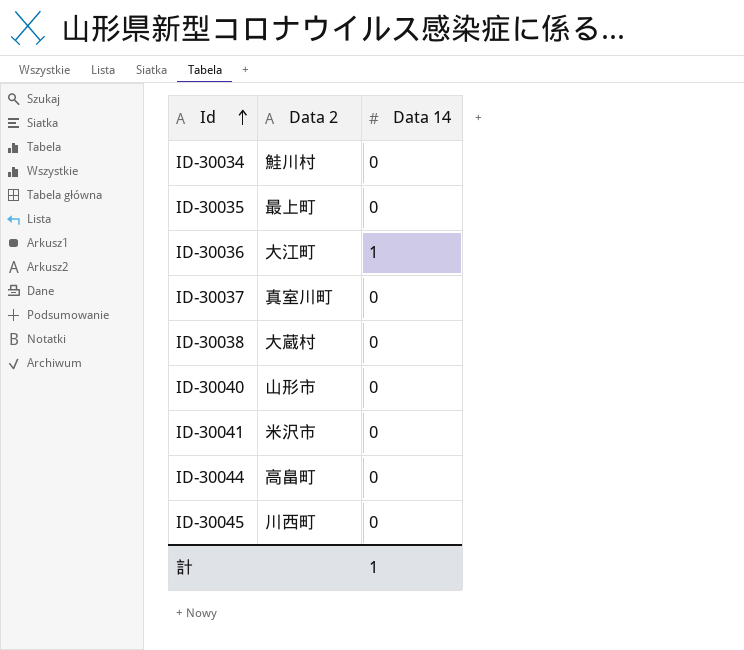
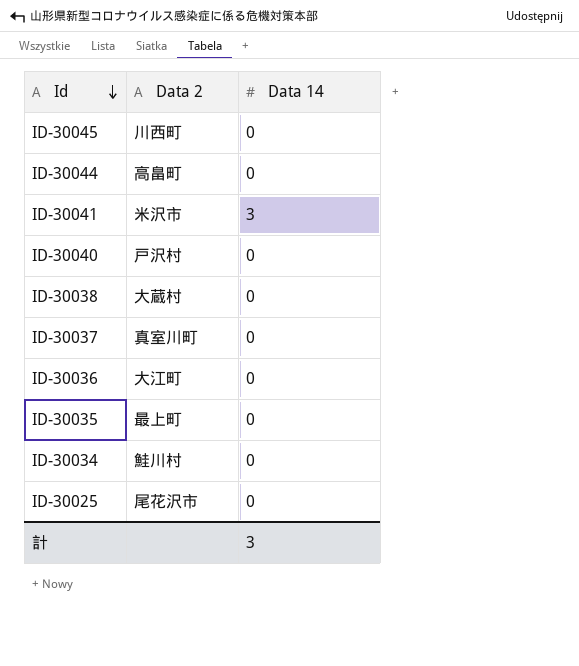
row order: Id ascending -> Id descending
ID-30041 | Data 14: 0 -> 3
ID-30040 | Data 2: 山形市 -> 戸沢村
ID-30036 | Data 14: 1 -> 0
row ID-30025: none -> 尾花沢市 | 0
計 | Data 14: 1 -> 3

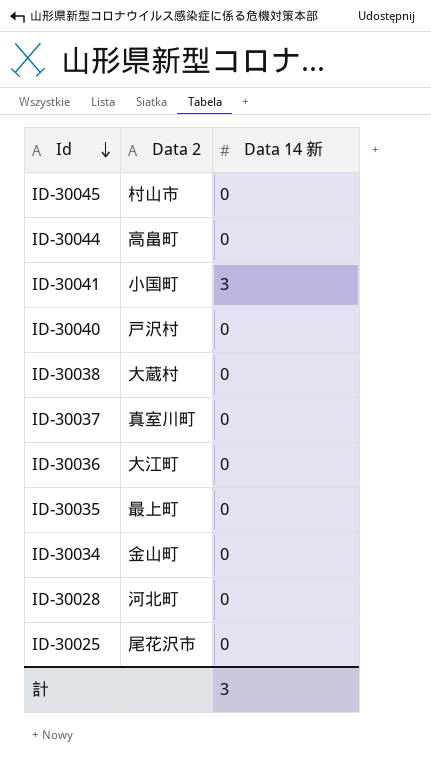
column name: Data 14 -> Data 14 新
ID-30045 | Data 2: 川西町 -> 村山市
ID-30041 | Data 2: 米沢市 -> 小国町
ID-30034 | Data 2: 鮭川村 -> 金山町
row ID-30028: none -> 河北町 | 0

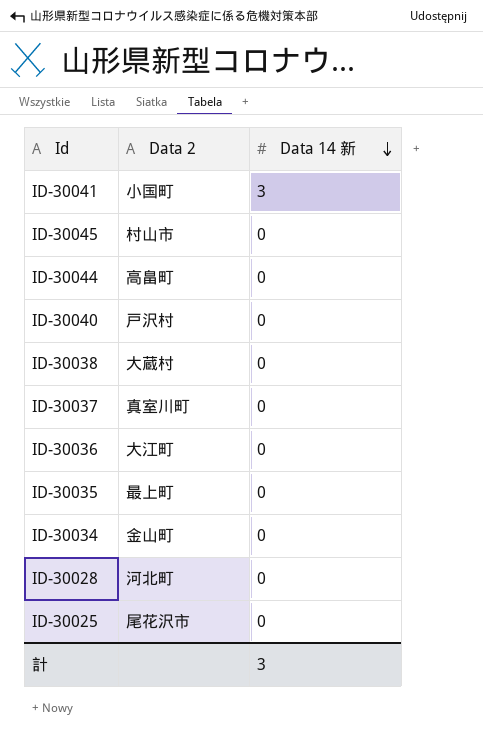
row order: Id descending -> Data 14 新 descending

